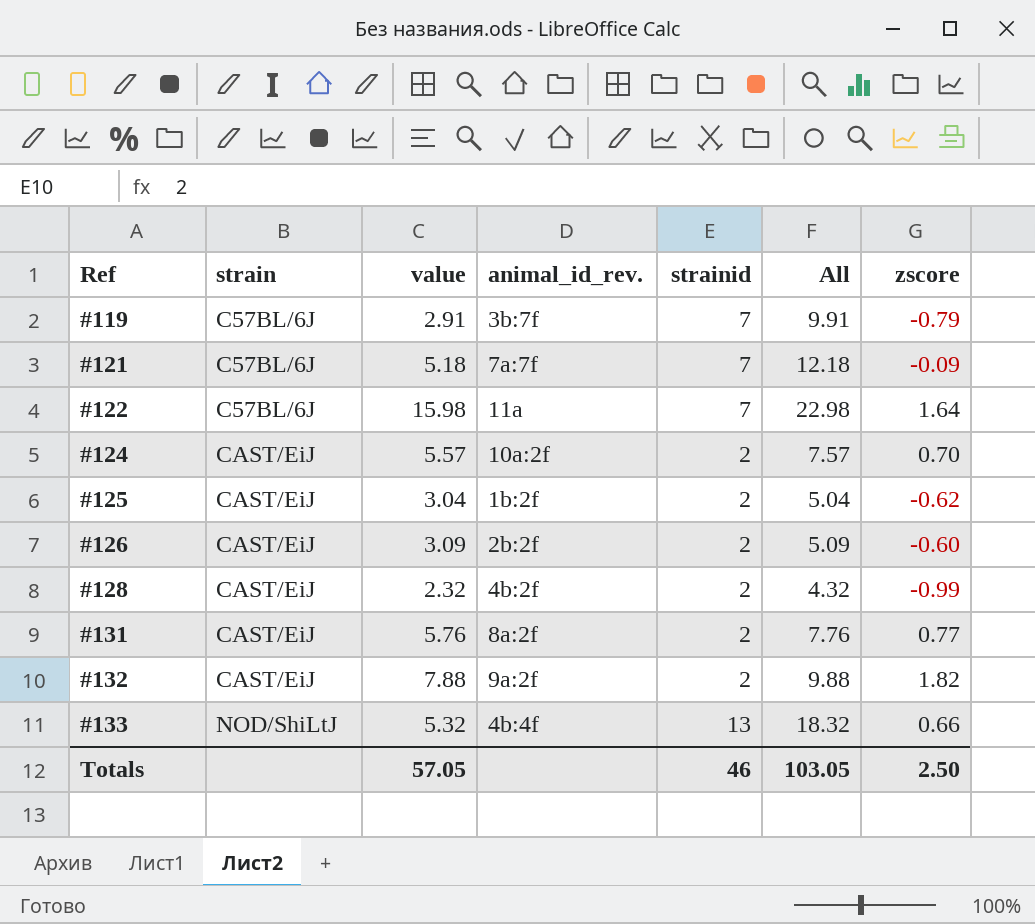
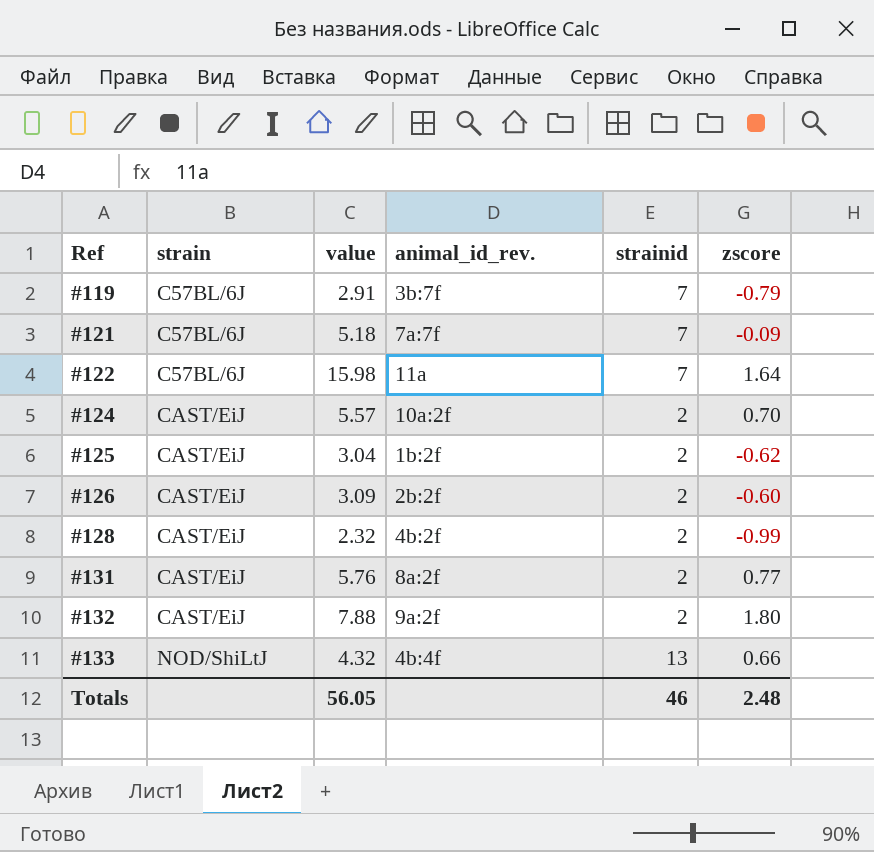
column All | formula: [value] + [strainid] -> none
#132 | zscore: 1.82 -> 1.80
#133 | value: 5.32 -> 4.32
Totals | value: 57.05 -> 56.05
Totals | zscore: 2.50 -> 2.48

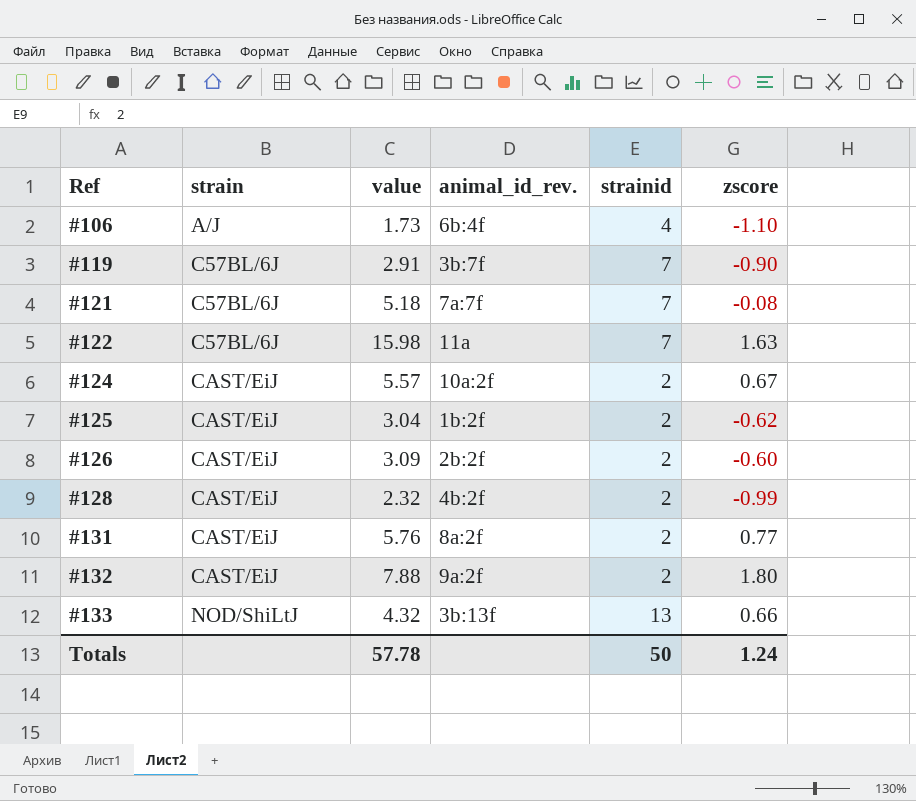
row #106: none -> A/J | 1.73 | 6b:4f | 4 | -1.10
#119 | zscore: -0.79 -> -0.90
#121 | zscore: -0.09 -> -0.08
#122 | zscore: 1.64 -> 1.63
#124 | zscore: 0.70 -> 0.67
#133 | animal_id_rev.: 4b:4f -> 3b:13f
Totals | value: 56.05 -> 57.78
Totals | strainid: 46 -> 50
Totals | zscore: 2.48 -> 1.24

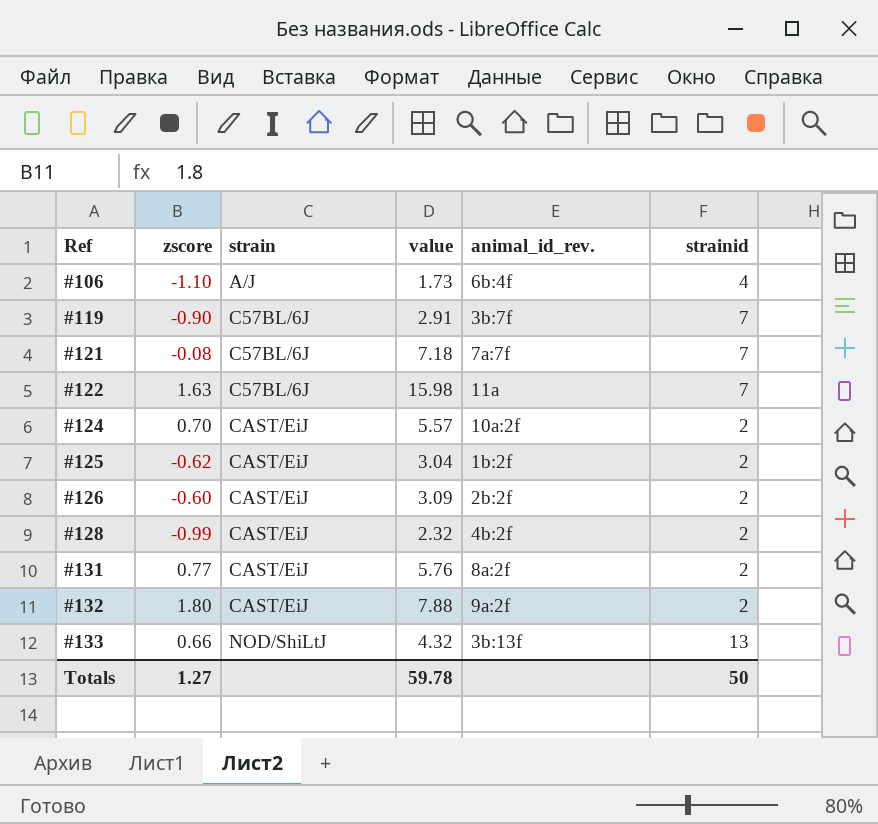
column zscore | position: 6 -> 2
#121 | value: 5.18 -> 7.18
#124 | zscore: 0.67 -> 0.70
Totals | zscore: 1.24 -> 1.27
Totals | value: 57.78 -> 59.78

